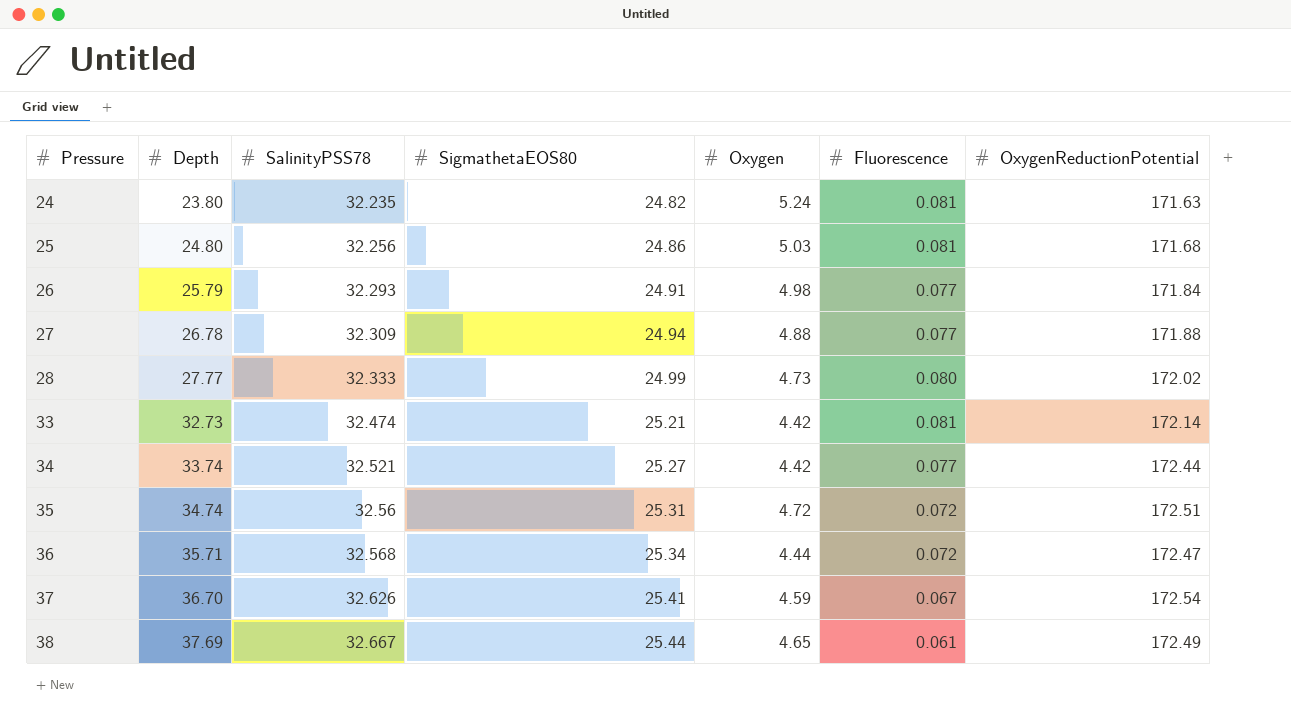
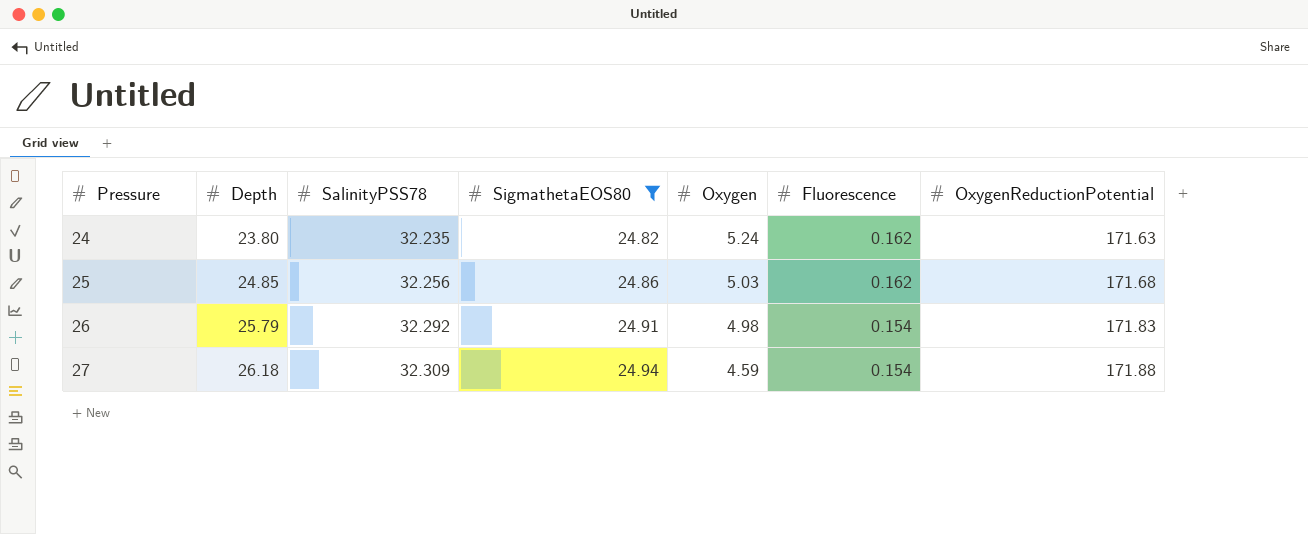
filter: none -> SigmathetaEOS80 <= 24.94
24 | Fluorescence: 0.081 -> 0.162
25 | Depth: 24.80 -> 24.85
25 | Fluorescence: 0.081 -> 0.162
26 | SalinityPSS78: 32.293 -> 32.292
26 | Fluorescence: 0.077 -> 0.154
26 | OxygenReductionPotential: 171.84 -> 171.83
27 | Depth: 26.78 -> 26.18
27 | Oxygen: 4.88 -> 4.59
27 | Fluorescence: 0.077 -> 0.154

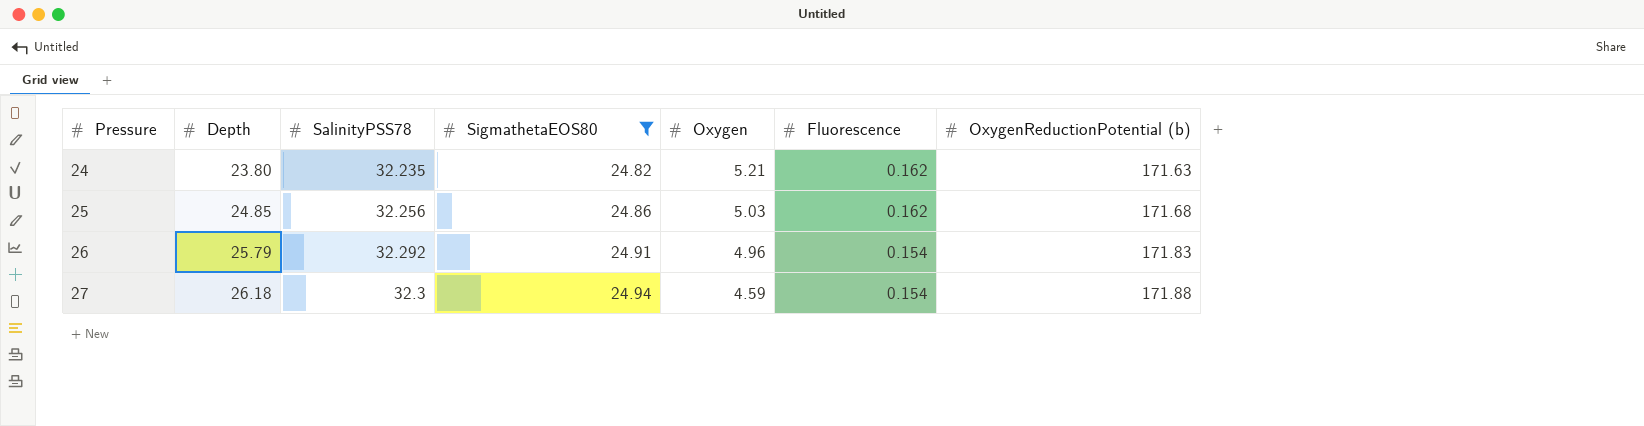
column name: OxygenReductionPotential -> OxygenReductionPotential (b)
24 | Oxygen: 5.24 -> 5.21
26 | Oxygen: 4.98 -> 4.96
27 | SalinityPSS78: 32.309 -> 32.3

